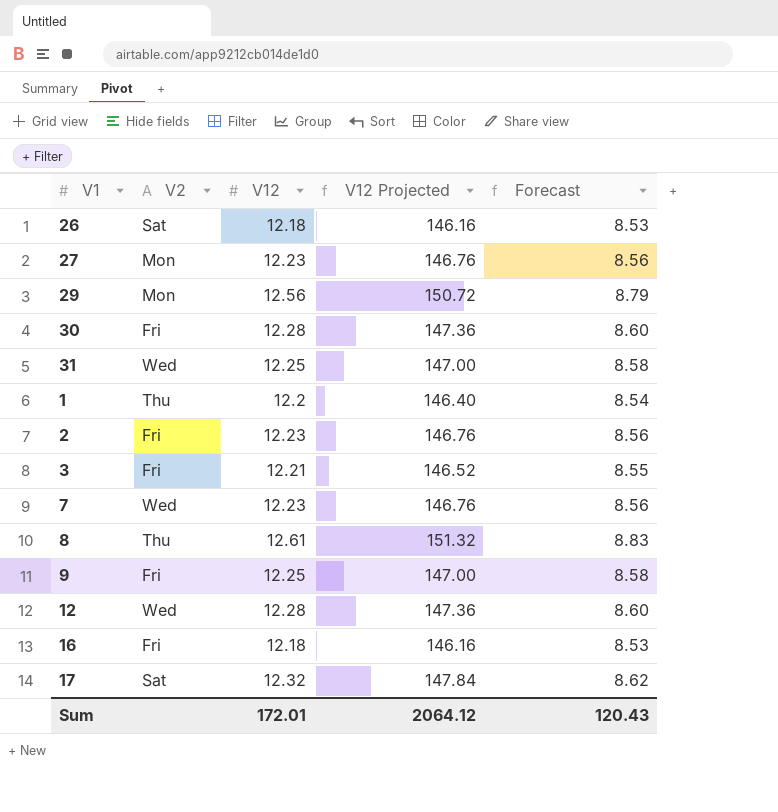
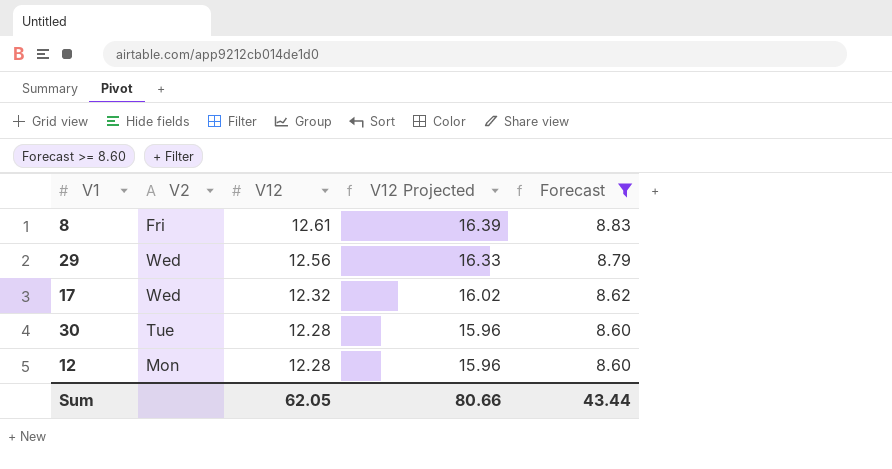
filter: none -> Forecast >= 8.60
row order: none -> V12 descending
column V12 Projected | formula: [V12] * 12 -> [V12] * 1.3
8 | V2: Thu -> Fri
29 | V2: Mon -> Wed
17 | V2: Sat -> Wed
30 | V2: Fri -> Tue
12 | V2: Wed -> Mon
Sum | V12: 172.01 -> 62.05
Sum | V12 Projected: 2064.12 -> 80.66
Sum | Forecast: 120.43 -> 43.44

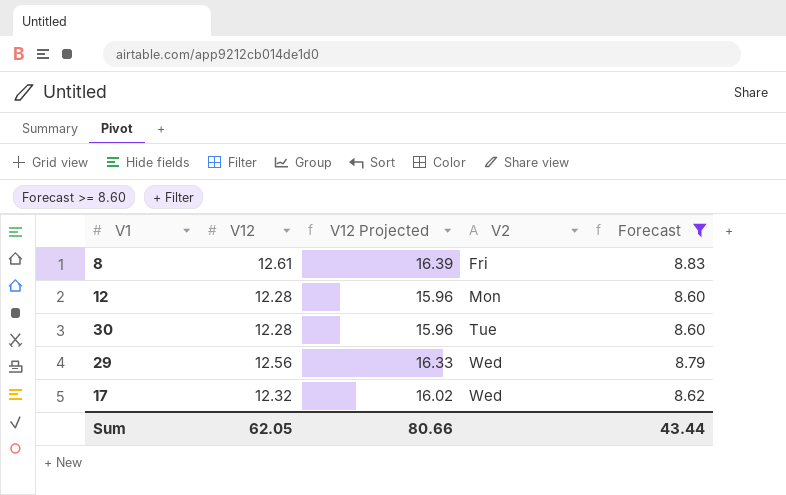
row order: V12 descending -> V2 ascending
column V2 | position: 2 -> 4

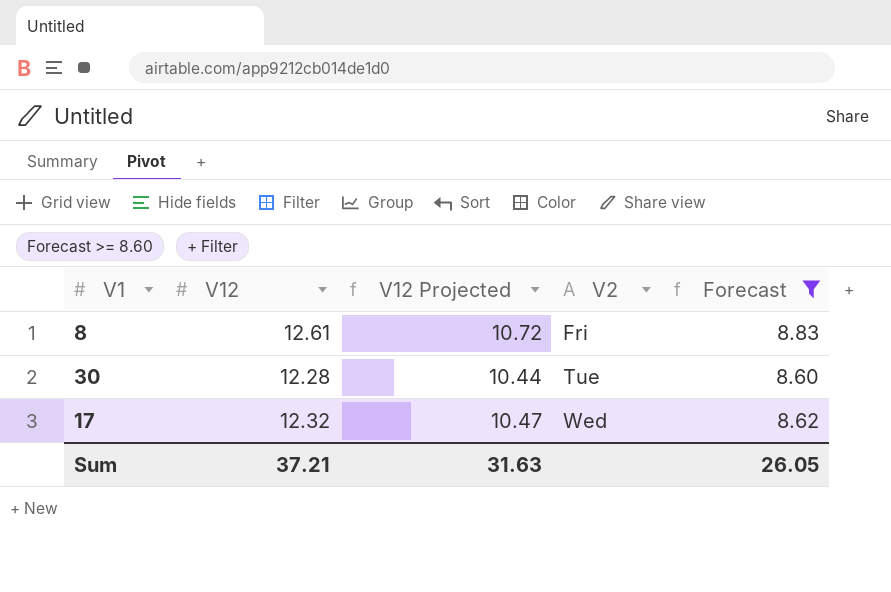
column V12 Projected | formula: [V12] * 1.3 -> [V12] * 0.85
row 12: 12.28 | 15.96 | Mon | 8.60 -> none
row 29: 12.56 | 16.33 | Wed | 8.79 -> none
Sum | V12: 62.05 -> 37.21
Sum | V12 Projected: 80.66 -> 31.63
Sum | Forecast: 43.44 -> 26.05

